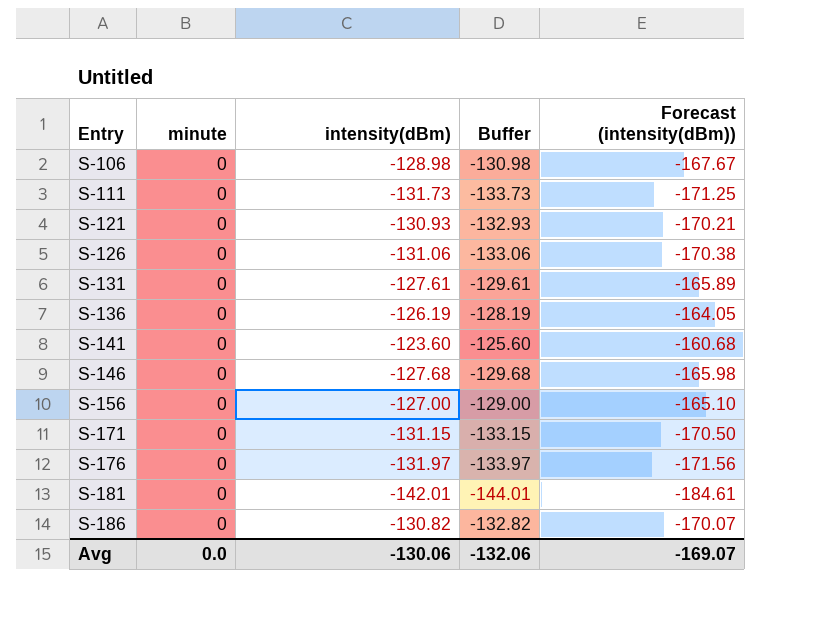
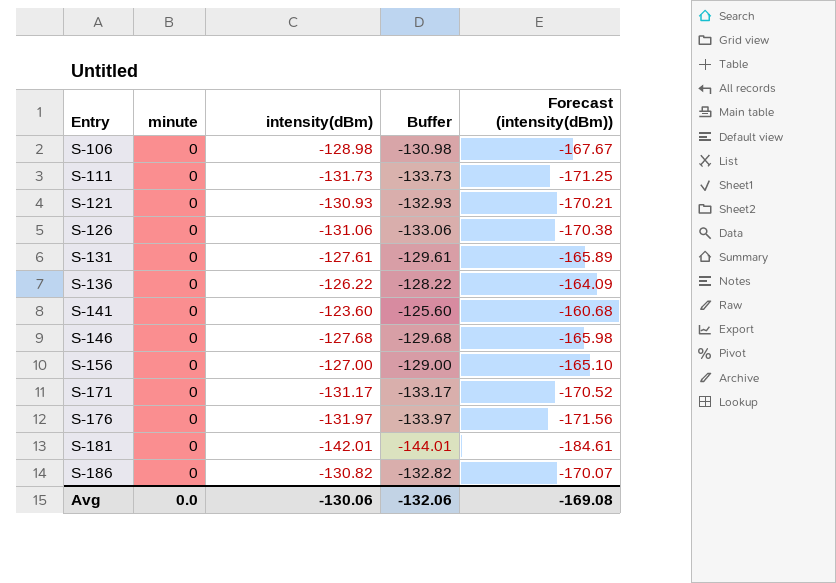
S-136 | intensity(dBm): -126.19 -> -126.22
S-136 | Buffer: -128.19 -> -128.22
S-136 | Forecast (intensity(dBm)): -164.05 -> -164.09
S-171 | intensity(dBm): -131.15 -> -131.17
S-171 | Buffer: -133.15 -> -133.17
S-171 | Forecast (intensity(dBm)): -170.50 -> -170.52
Avg | Forecast (intensity(dBm)): -169.07 -> -169.08

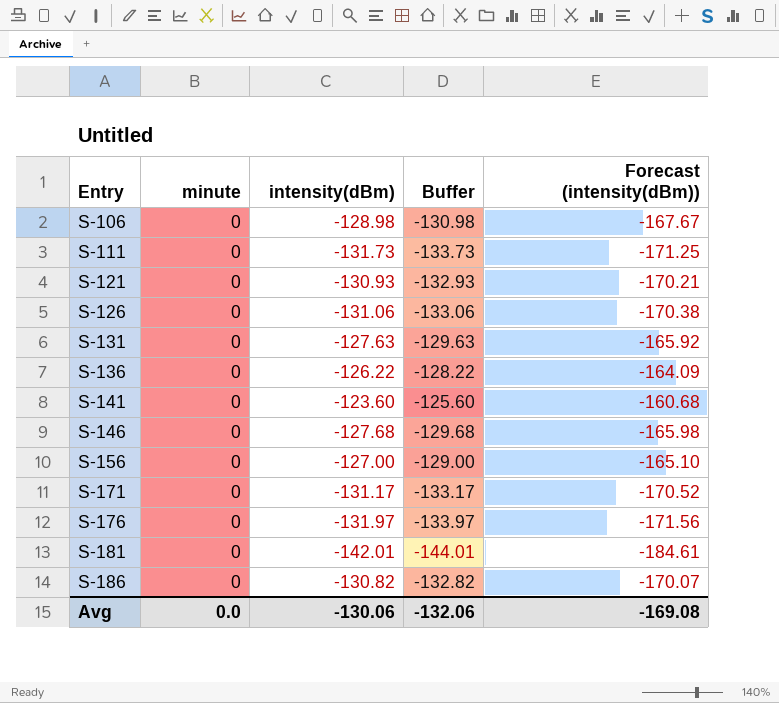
S-131 | intensity(dBm): -127.61 -> -127.63
S-131 | Buffer: -129.61 -> -129.63
S-131 | Forecast (intensity(dBm)): -165.89 -> -165.92

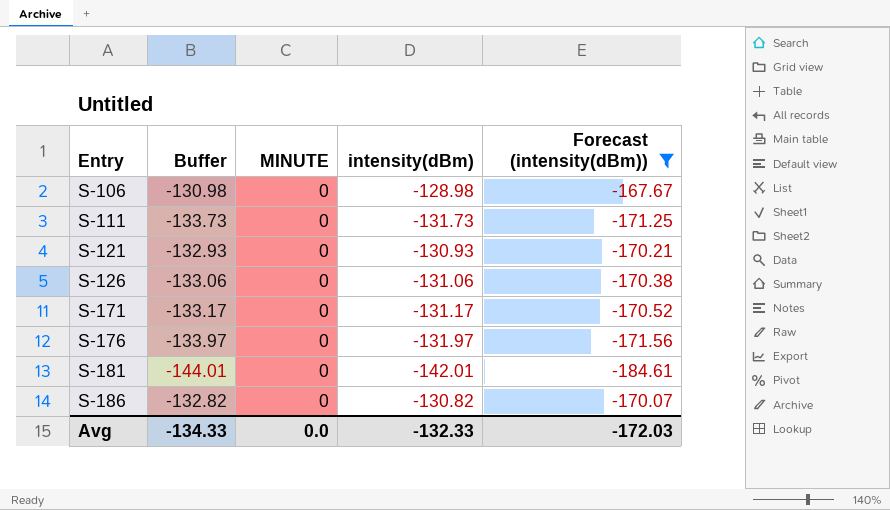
filter: none -> Forecast (intensity(dBm)) <= -167.67
column Buffer | position: 4 -> 2
column name: minute -> MINUTE
Avg | Buffer: -132.06 -> -134.33
Avg | intensity(dBm): -130.06 -> -132.33
Avg | Forecast (intensity(dBm)): -169.08 -> -172.03

